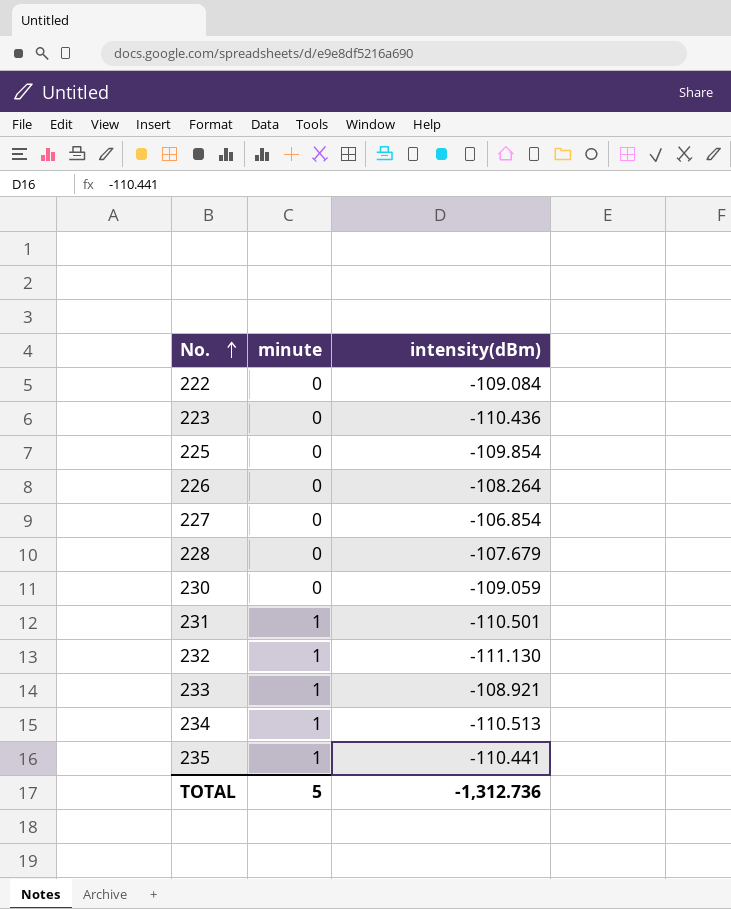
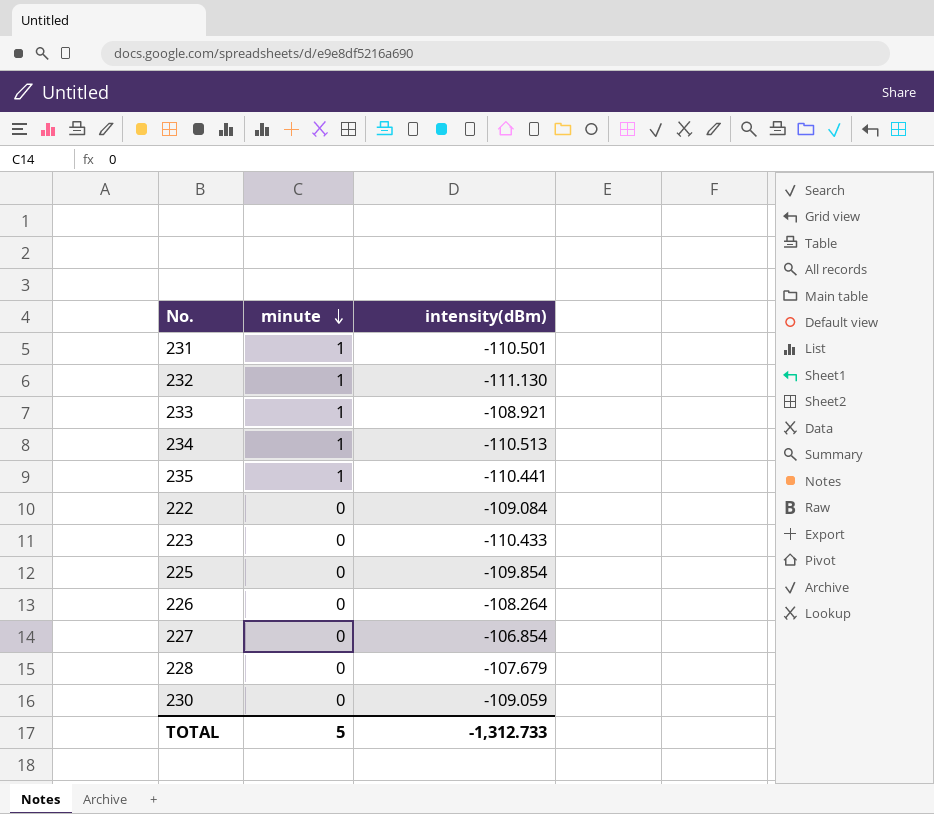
row order: No. ascending -> minute descending
223 | intensity(dBm): -110.436 -> -110.433
TOTAL | intensity(dBm): -1,312.736 -> -1,312.733

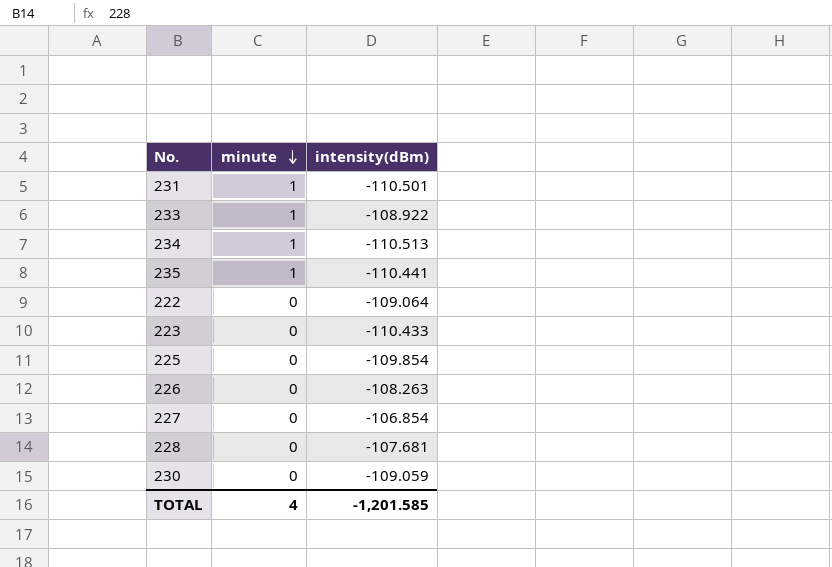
row 232: 1 | -111.130 -> none
233 | intensity(dBm): -108.921 -> -108.922
222 | intensity(dBm): -109.084 -> -109.064
226 | intensity(dBm): -108.264 -> -108.263
228 | intensity(dBm): -107.679 -> -107.681
TOTAL | minute: 5 -> 4
TOTAL | intensity(dBm): -1,312.733 -> -1,201.585

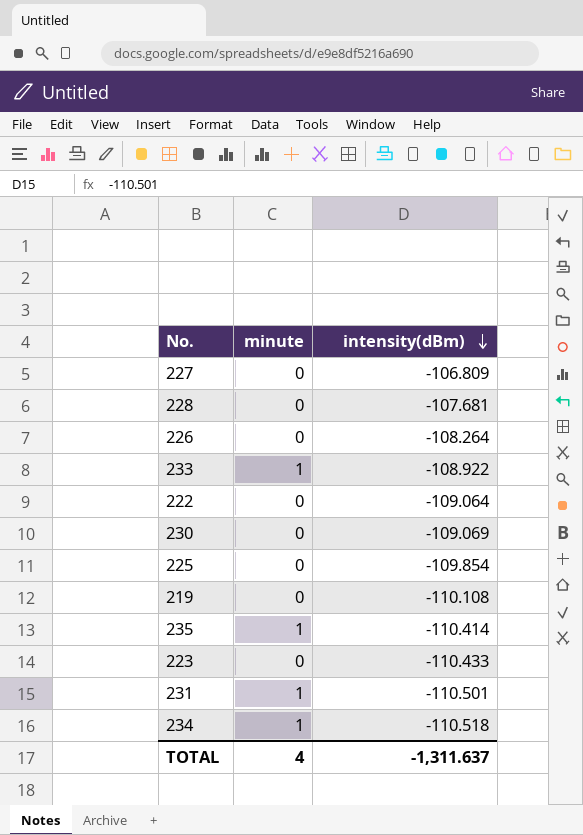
row order: minute descending -> intensity(dBm) descending
227 | intensity(dBm): -106.854 -> -106.809
226 | intensity(dBm): -108.263 -> -108.264
230 | intensity(dBm): -109.059 -> -109.069
row 219: none -> 0 | -110.108
235 | intensity(dBm): -110.441 -> -110.414
234 | intensity(dBm): -110.513 -> -110.518
TOTAL | intensity(dBm): -1,201.585 -> -1,311.637

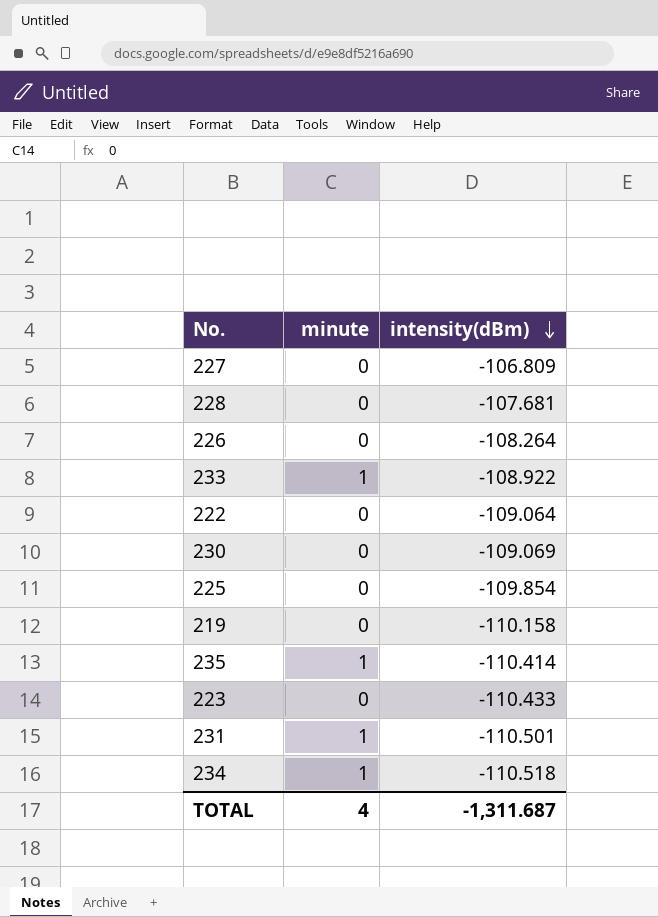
219 | intensity(dBm): -110.108 -> -110.158
TOTAL | intensity(dBm): -1,311.637 -> -1,311.687

